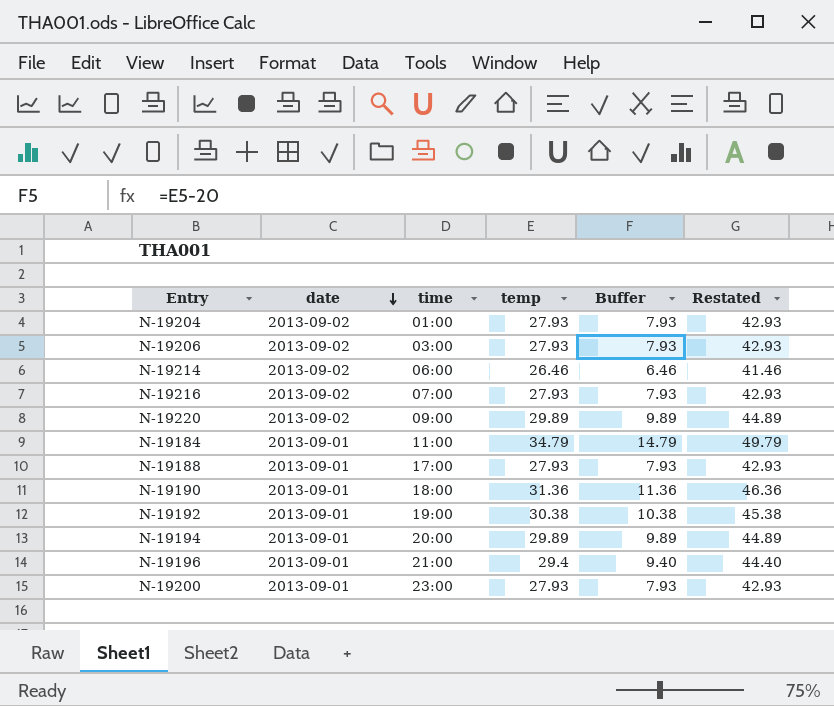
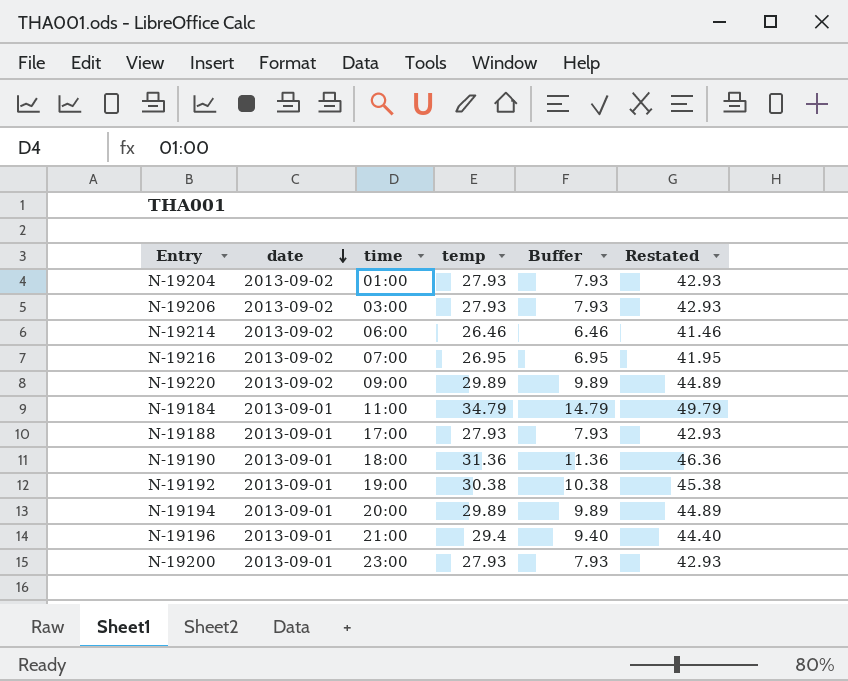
N-19216 | temp: 27.93 -> 26.95
N-19216 | Buffer: 7.93 -> 6.95
N-19216 | Restated: 42.93 -> 41.95

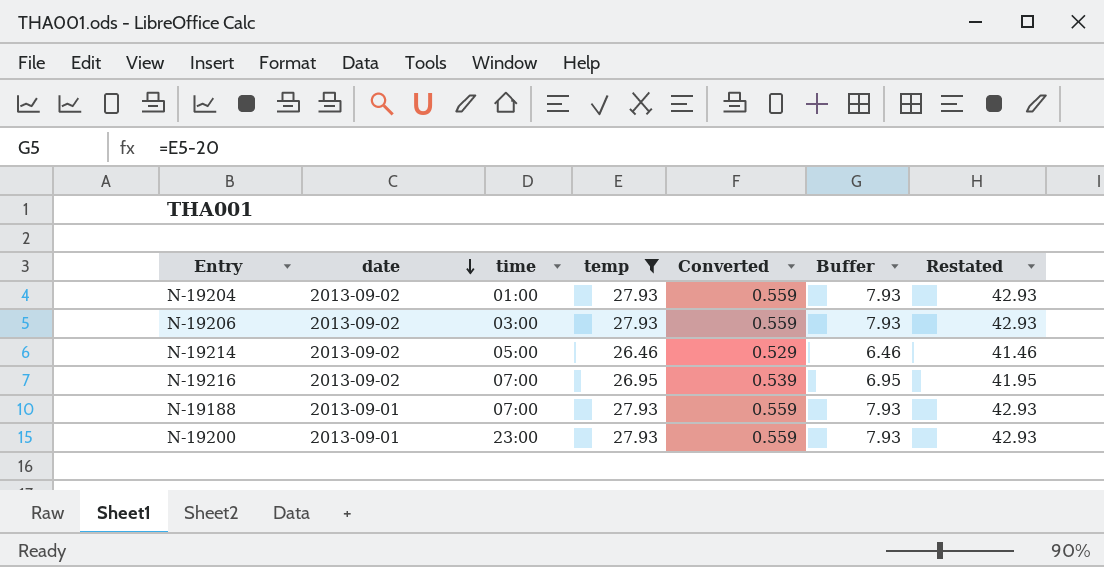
filter: none -> temp <= 27.93
column Converted | formula: none -> [temp] * 0.02
N-19214 | time: 06:00 -> 05:00
N-19188 | time: 17:00 -> 07:00

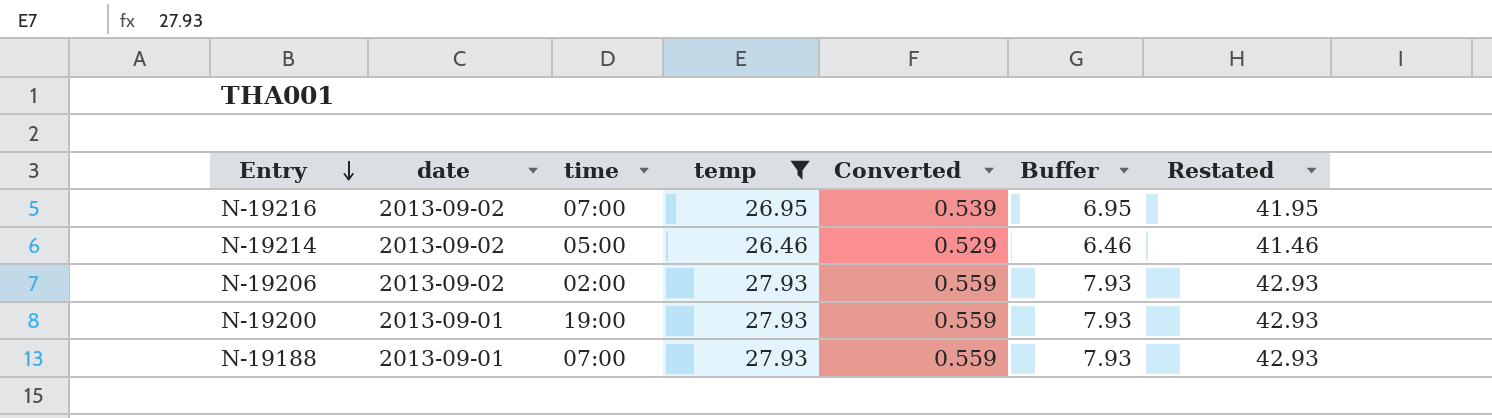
row order: date descending -> Entry descending
row N-19204: 2013-09-02 | 01:00 | 27.93 | 0.559 | 7.93 | 42.93 -> none
N-19206 | time: 03:00 -> 02:00
N-19200 | time: 23:00 -> 19:00

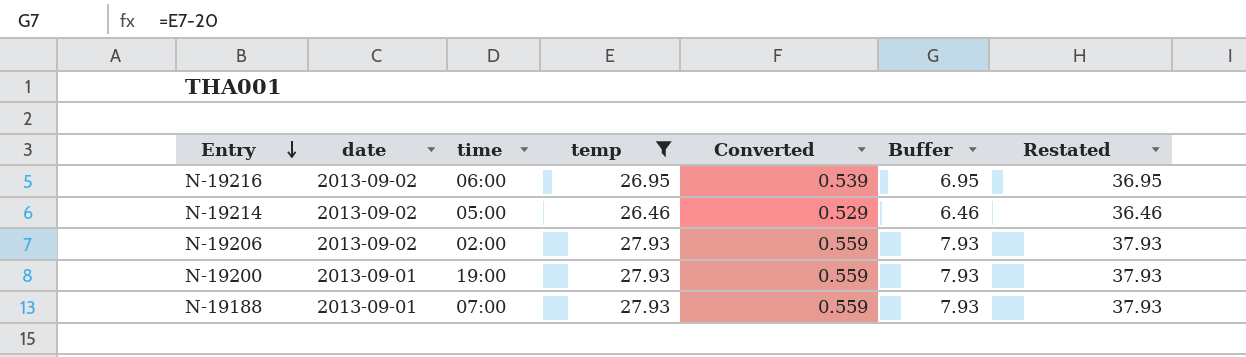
column Restated | formula: [temp] + 15 -> [temp] + 10
N-19216 | time: 07:00 -> 06:00

